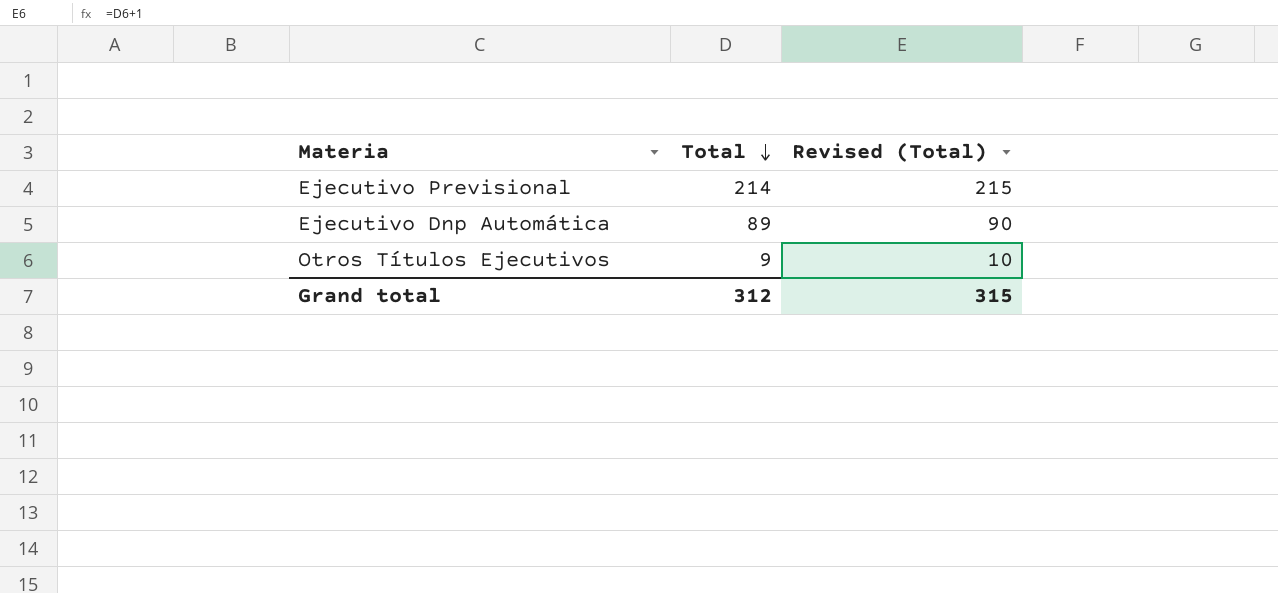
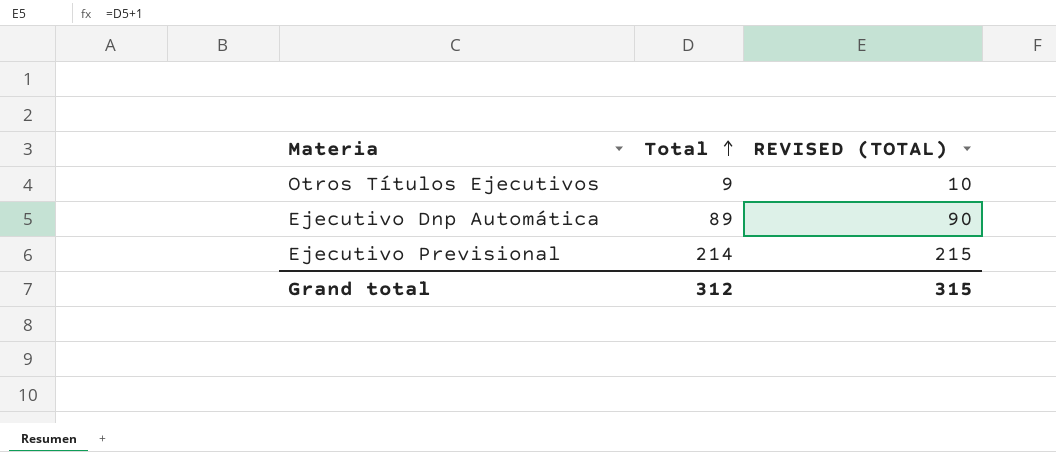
row order: Total descending -> Total ascending
column name: Revised (Total) -> REVISED (TOTAL)

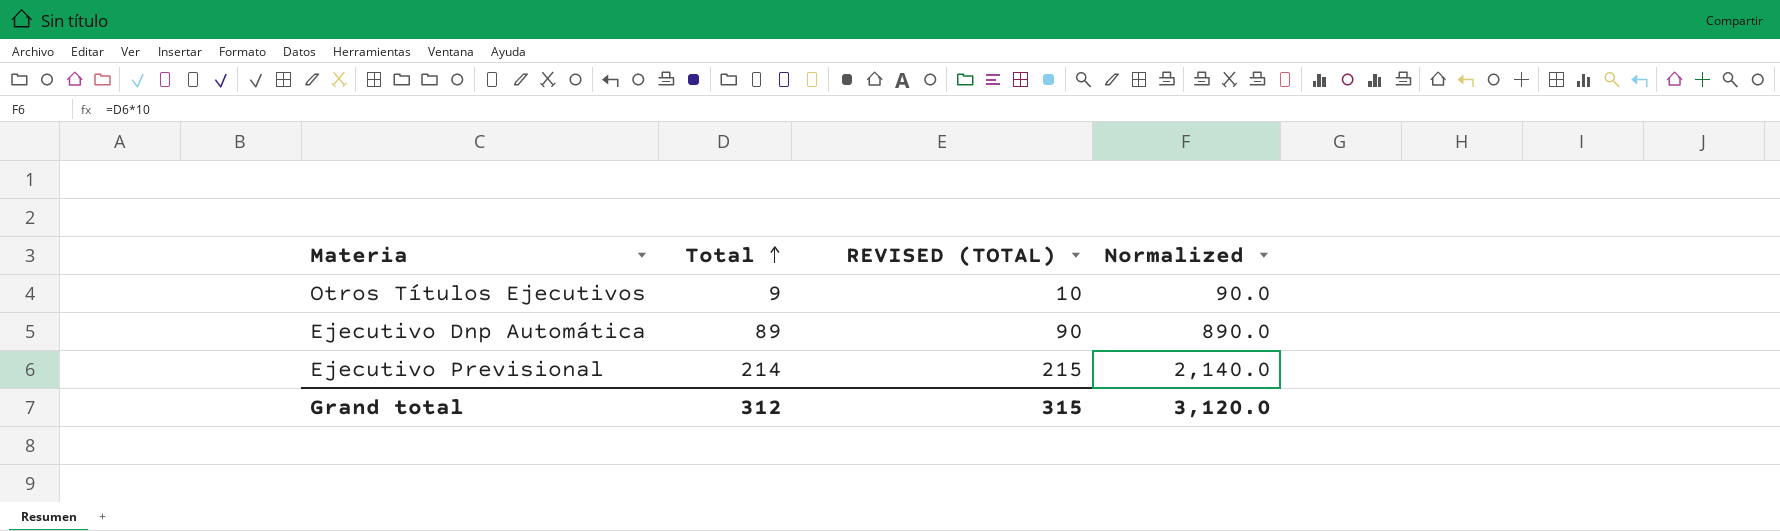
column Normalized | formula: none -> [Total] * 10

